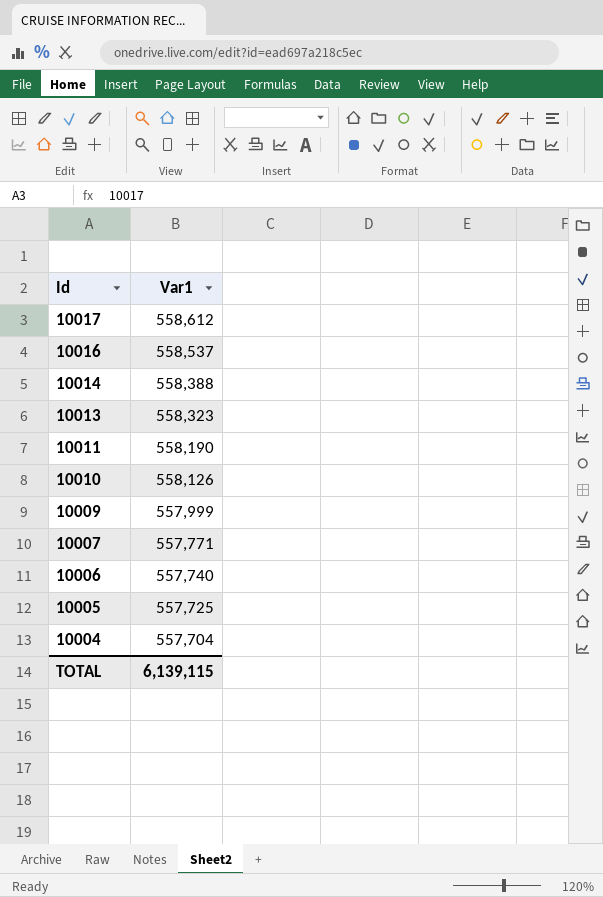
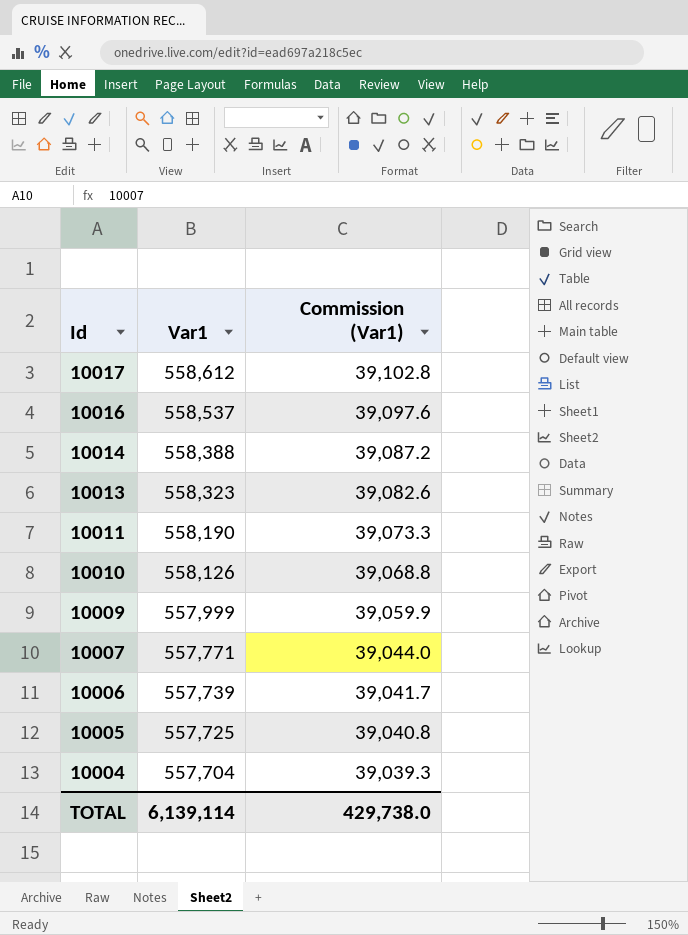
column Commission (Var1) | formula: none -> [Var1] * 0.07
10006 | Var1: 557,740 -> 557,739
TOTAL | Var1: 6,139,115 -> 6,139,114

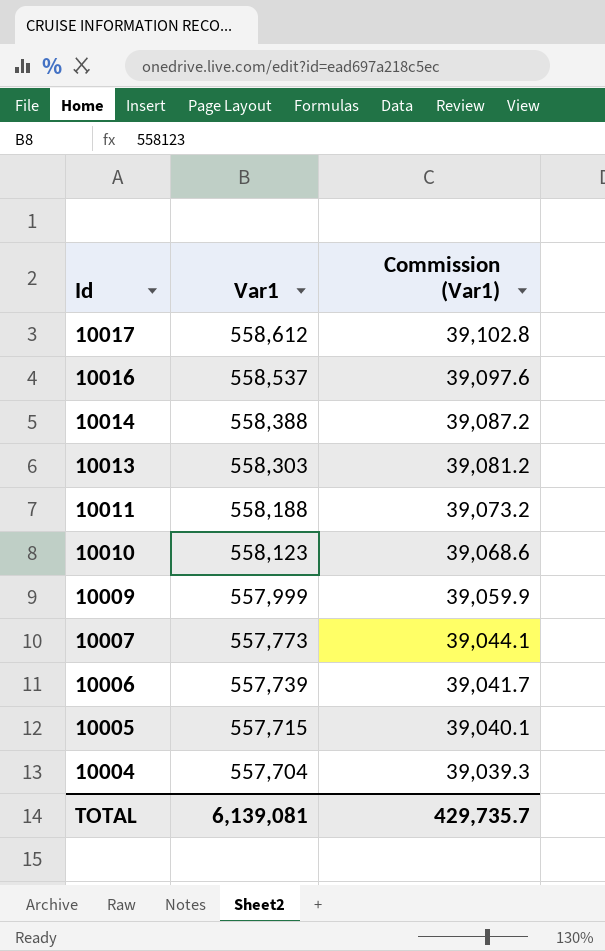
10013 | Var1: 558,323 -> 558,303
10013 | Commission (Var1): 39,082.6 -> 39,081.2
10011 | Var1: 558,190 -> 558,188
10011 | Commission (Var1): 39,073.3 -> 39,073.2
10010 | Var1: 558,126 -> 558,123
10010 | Commission (Var1): 39,068.8 -> 39,068.6
10007 | Var1: 557,771 -> 557,773
10007 | Commission (Var1): 39,044.0 -> 39,044.1
10005 | Var1: 557,725 -> 557,715
10005 | Commission (Var1): 39,040.8 -> 39,040.1
TOTAL | Var1: 6,139,114 -> 6,139,081
TOTAL | Commission (Var1): 429,738.0 -> 429,735.7

